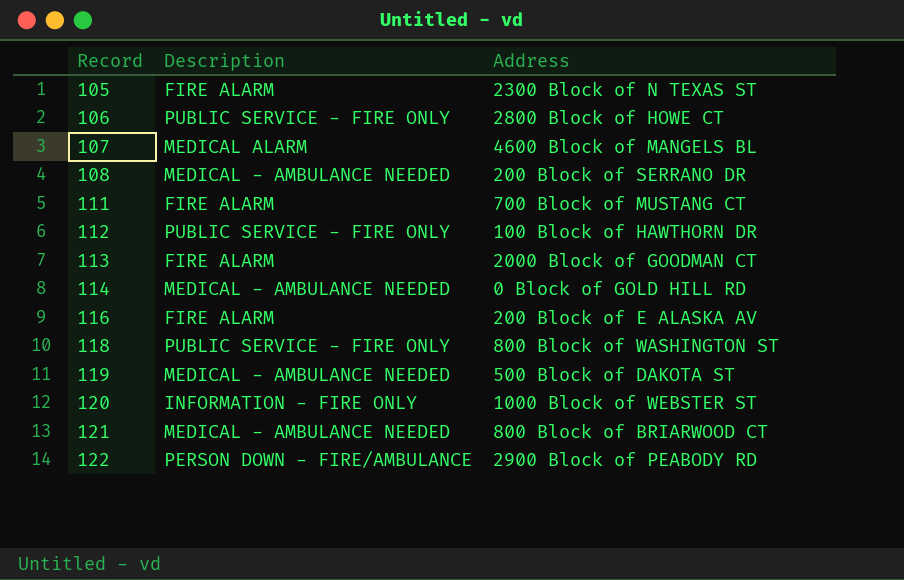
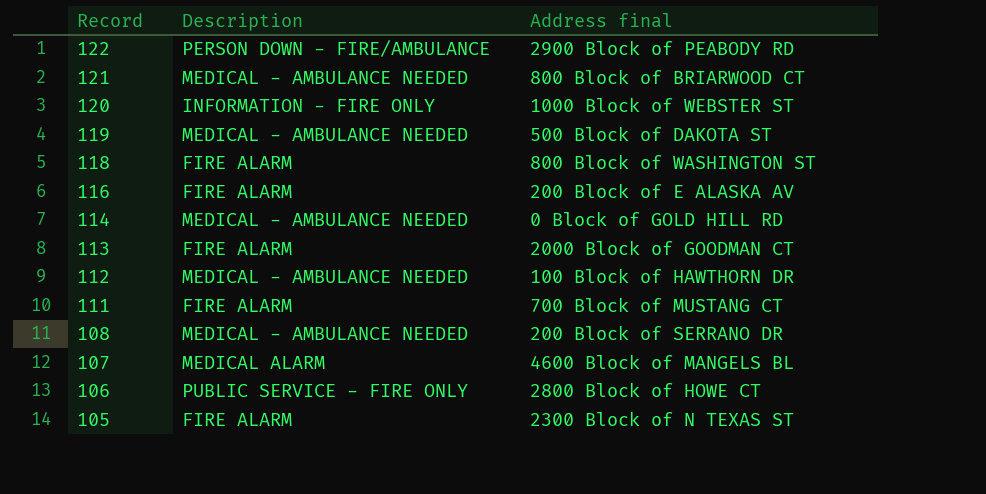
row order: Record ascending -> Record descending
column name: Address -> Address final
118 | Description: PUBLIC SERVICE - FIRE ONLY -> FIRE ALARM
112 | Description: PUBLIC SERVICE - FIRE ONLY -> MEDICAL - AMBULANCE NEEDED

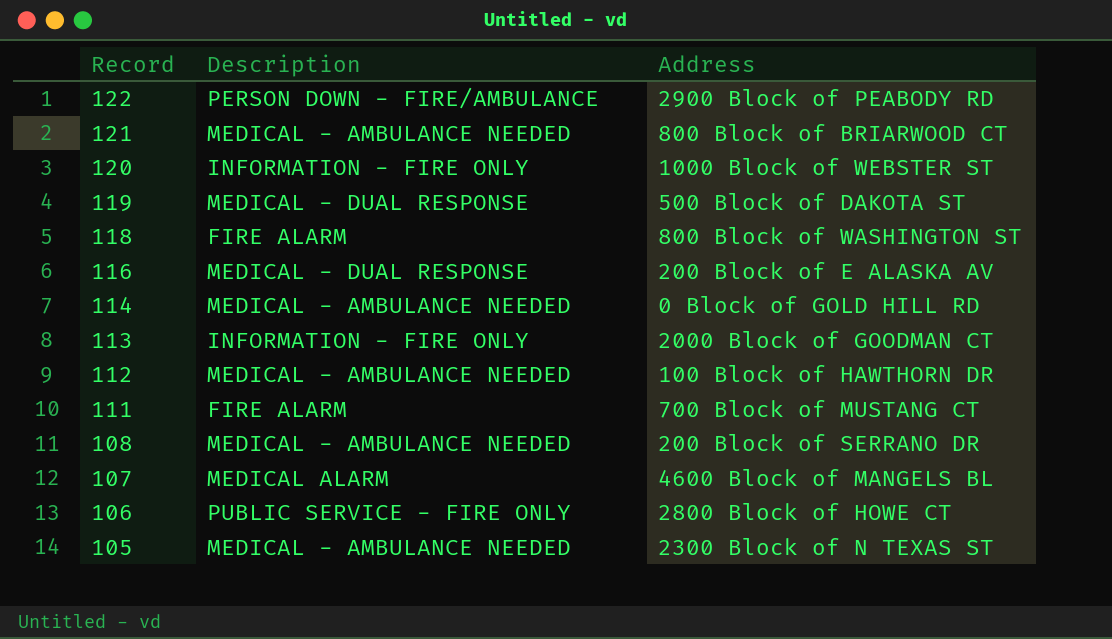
column name: Address final -> Address
119 | Description: MEDICAL - AMBULANCE NEEDED -> MEDICAL - DUAL RESPONSE
116 | Description: FIRE ALARM -> MEDICAL - DUAL RESPONSE
113 | Description: FIRE ALARM -> INFORMATION - FIRE ONLY
105 | Description: FIRE ALARM -> MEDICAL - AMBULANCE NEEDED

